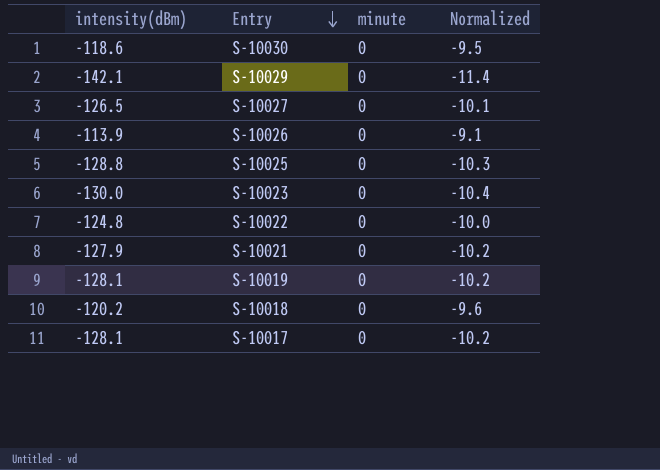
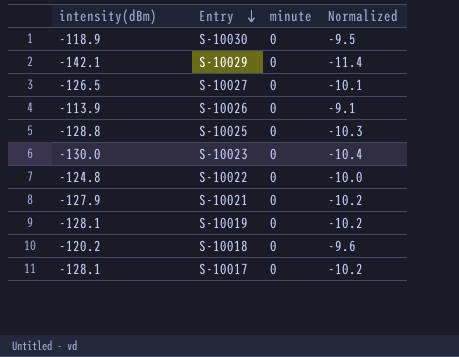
S-10030 | intensity(dBm): -118.6 -> -118.9

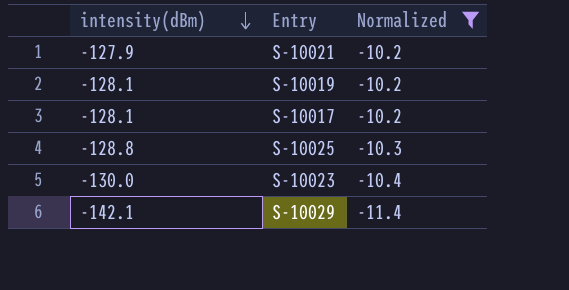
filter: none -> Normalized <= -10.2
row order: Entry descending -> intensity(dBm) descending
column minute | position: 3 -> none

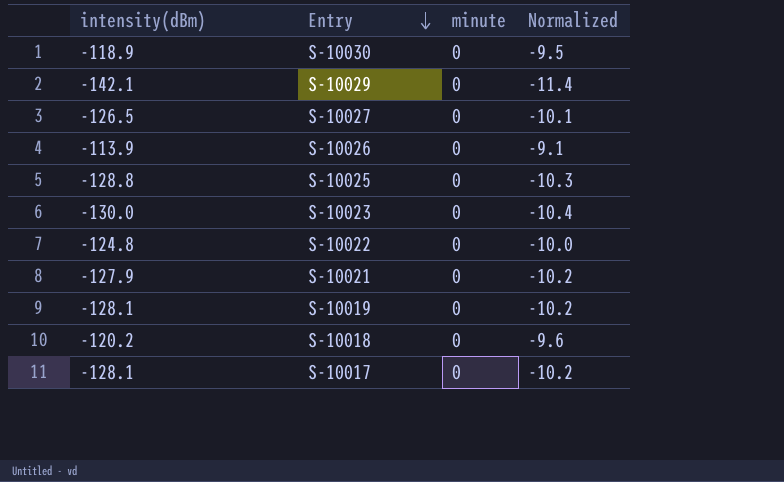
filter: Normalized <= -10.2 -> none
row order: intensity(dBm) descending -> Entry descending
column minute | position: none -> 3

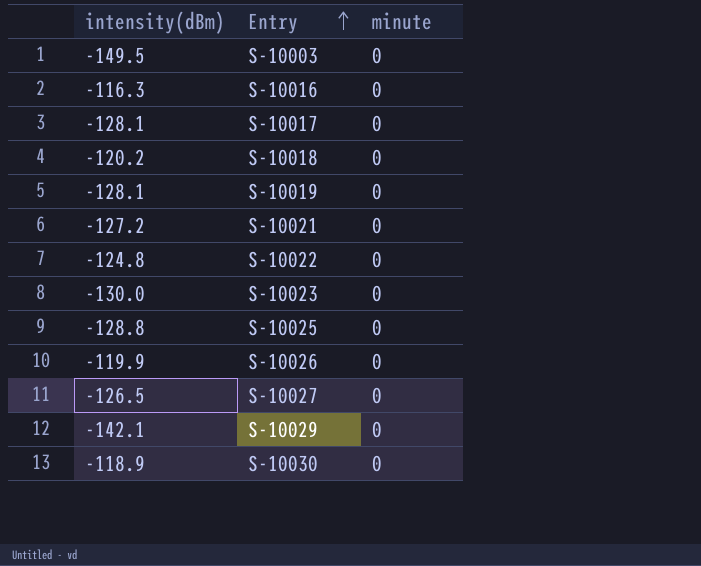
row order: Entry descending -> Entry ascending
column Normalized | formula: [intensity(dBm)] * 0.08 -> none
row S-10003: none -> -149.5 | 0
row S-10016: none -> -116.3 | 0
S-10021 | intensity(dBm): -127.9 -> -127.2
S-10026 | intensity(dBm): -113.9 -> -119.9

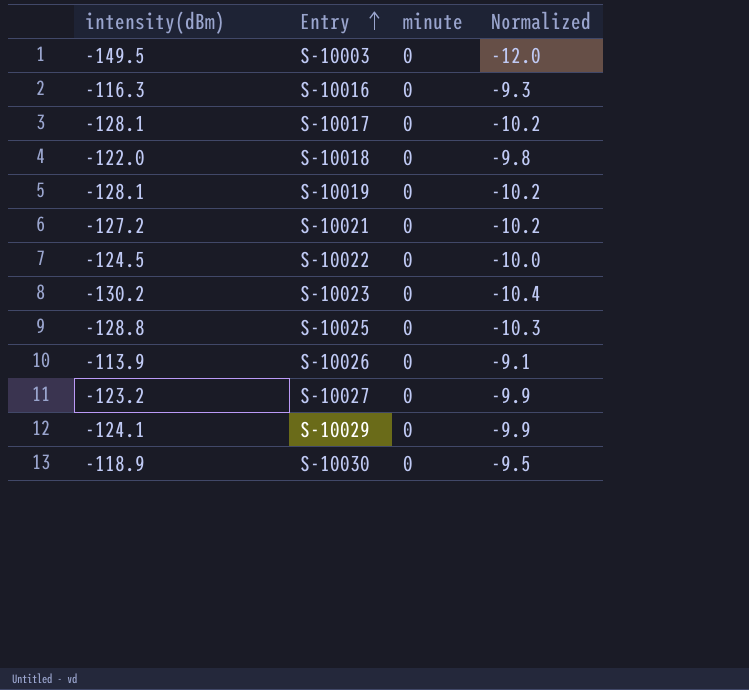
column Normalized | formula: none -> [intensity(dBm)] * 0.08
S-10018 | intensity(dBm): -120.2 -> -122.0
S-10022 | intensity(dBm): -124.8 -> -124.5
S-10023 | intensity(dBm): -130.0 -> -130.2
S-10026 | intensity(dBm): -119.9 -> -113.9
S-10027 | intensity(dBm): -126.5 -> -123.2
S-10029 | intensity(dBm): -142.1 -> -124.1

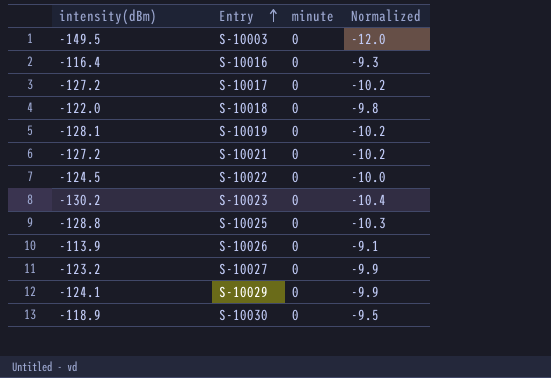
S-10016 | intensity(dBm): -116.3 -> -116.4
S-10017 | intensity(dBm): -128.1 -> -127.2

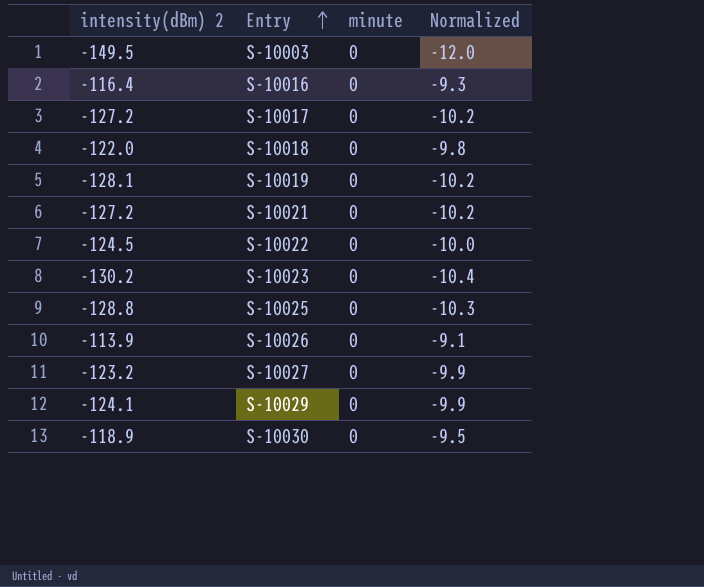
column name: intensity(dBm) -> intensity(dBm) 2

